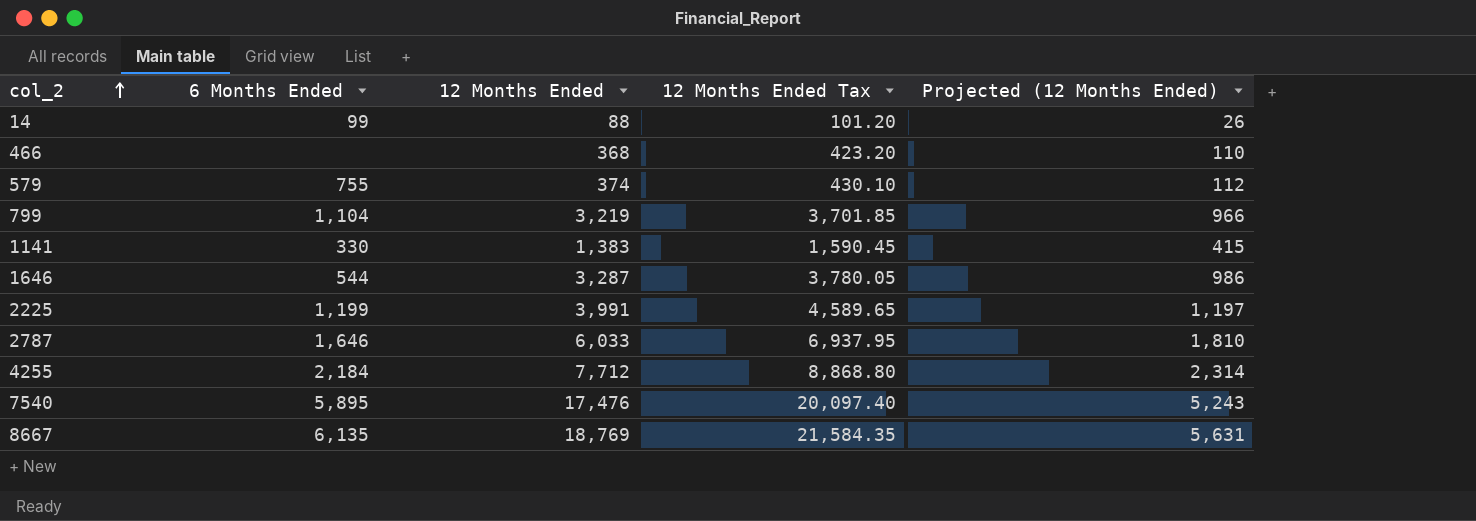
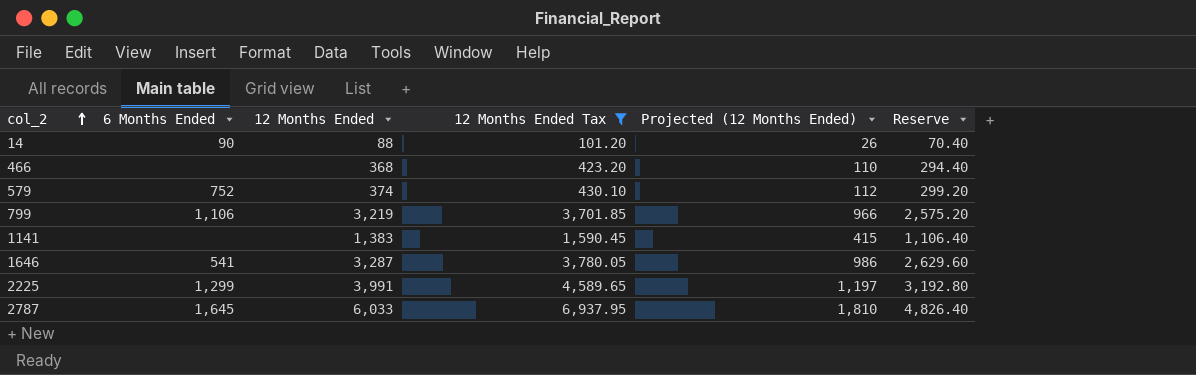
filter: none -> 12 Months Ended Tax <= 6,937.95
column Reserve | formula: none -> [12 Months Ended] * 0.8
14 | 6 Months Ended: 99 -> 90
579 | 6 Months Ended: 755 -> 752
799 | 6 Months Ended: 1,104 -> 1,106
1141 | 6 Months Ended: 330 -> none
1646 | 6 Months Ended: 544 -> 541
2225 | 6 Months Ended: 1,199 -> 1,299
2787 | 6 Months Ended: 1,646 -> 1,645

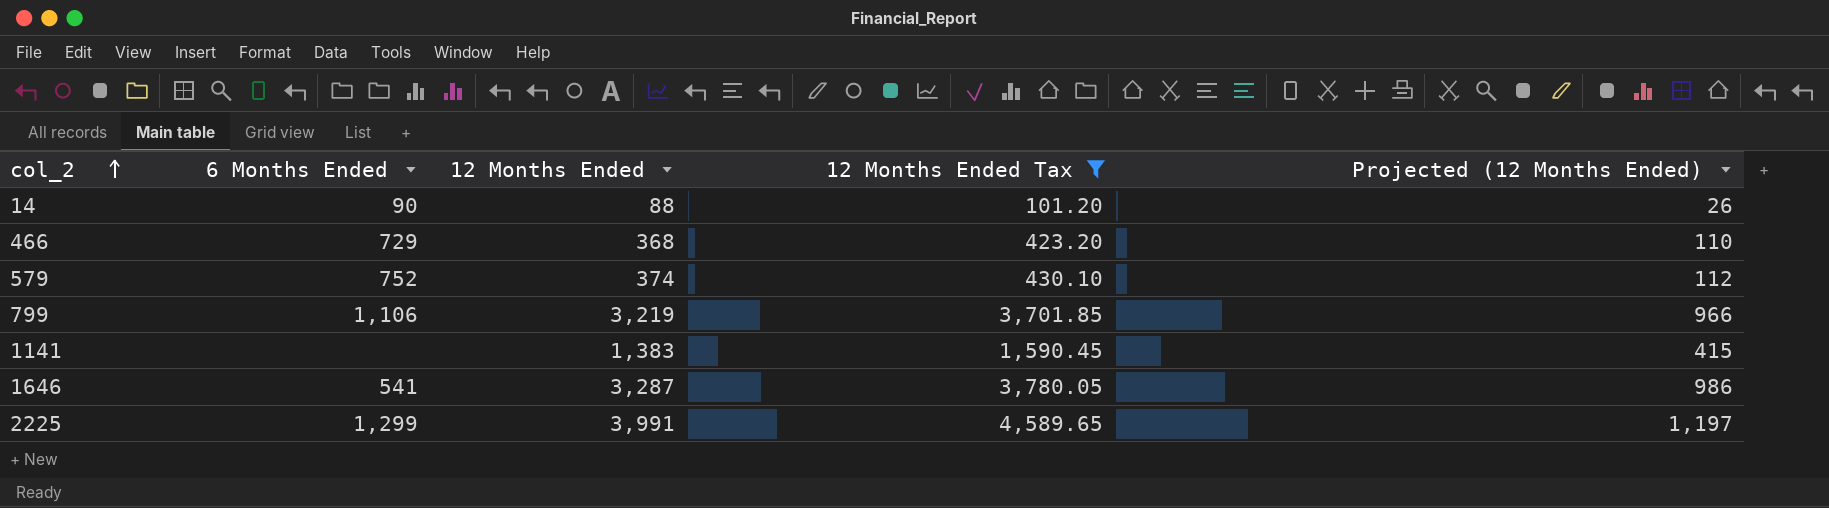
column Reserve | formula: [12 Months Ended] * 0.8 -> none
row 2787: 1,645 | 6,033 | 6,937.95 | 1,810 | 4,826.40 -> none
466 | 6 Months Ended: none -> 729

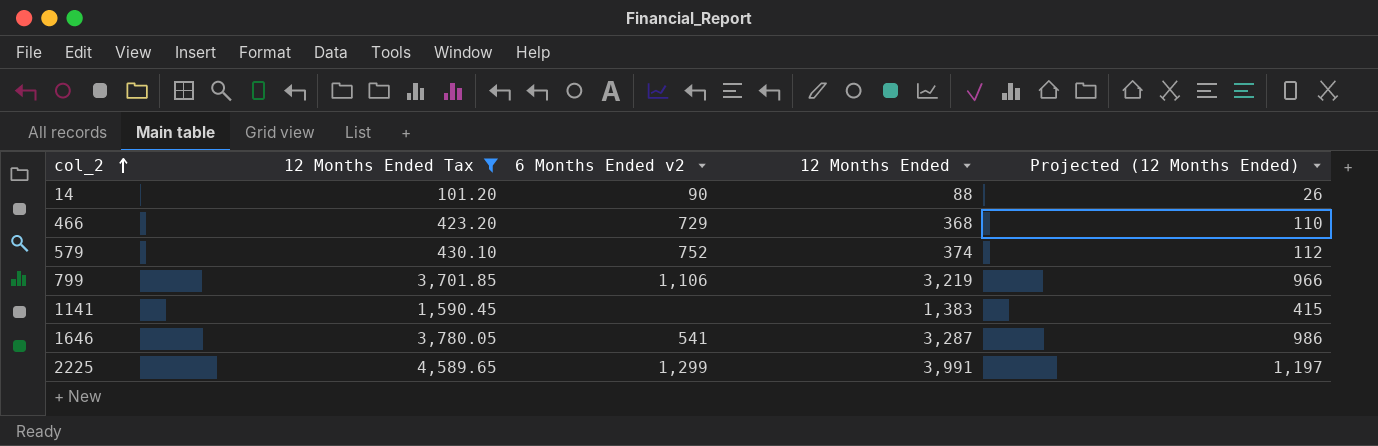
column 12 Months Ended Tax | position: 4 -> 2
column name: 6 Months Ended -> 6 Months Ended v2

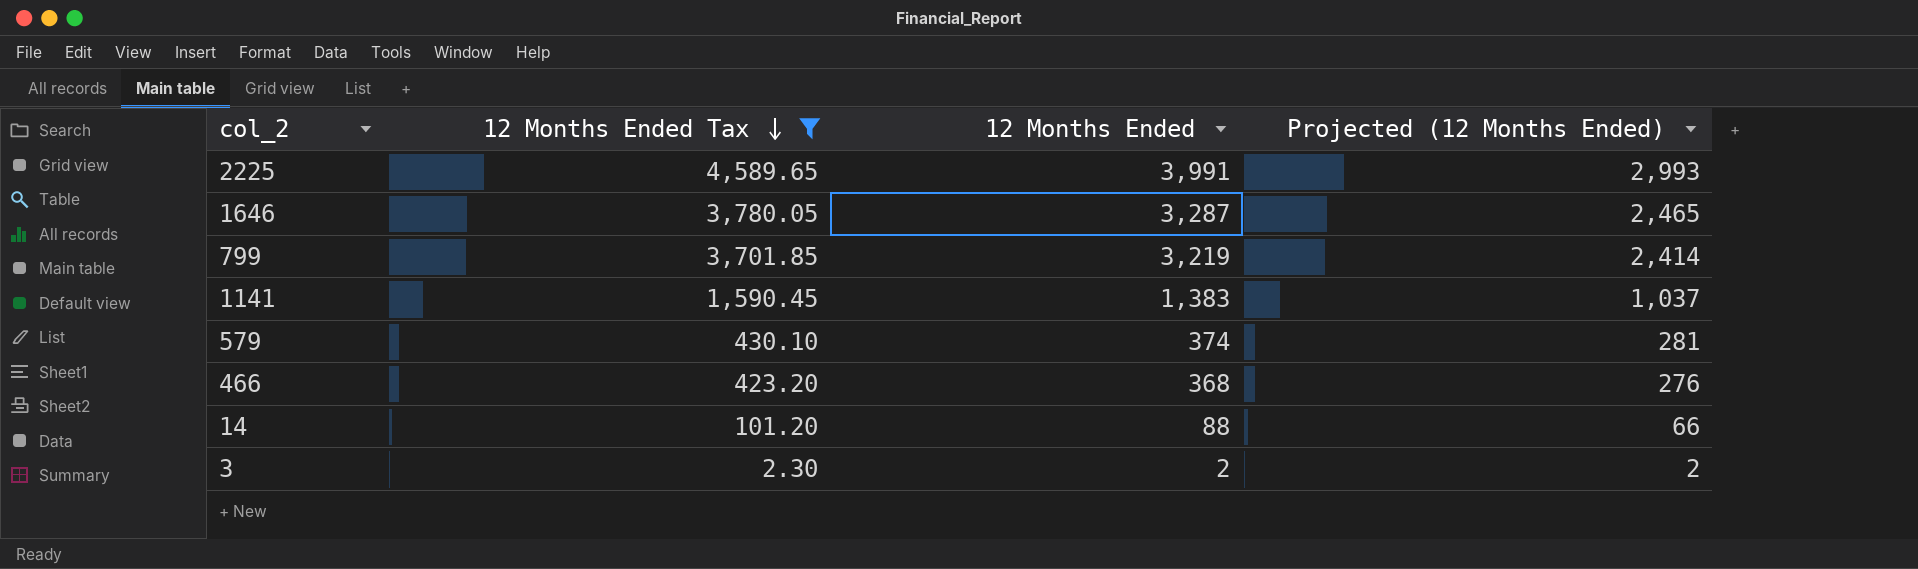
row order: col_2 ascending -> 12 Months Ended Tax descending
column 6 Months Ended v2 | position: 3 -> none
column Projected (12 Months Ended) | formula: [12 Months Ended] * 0.3 -> [12 Months Ended] * 0.75
row 3: none -> 2.30 | 2 | 2

